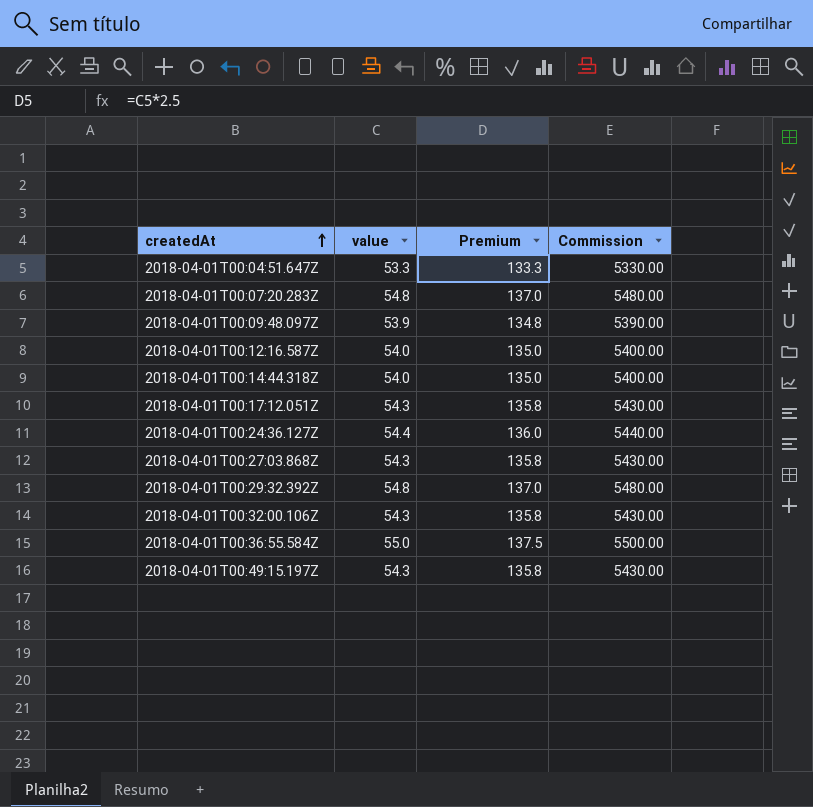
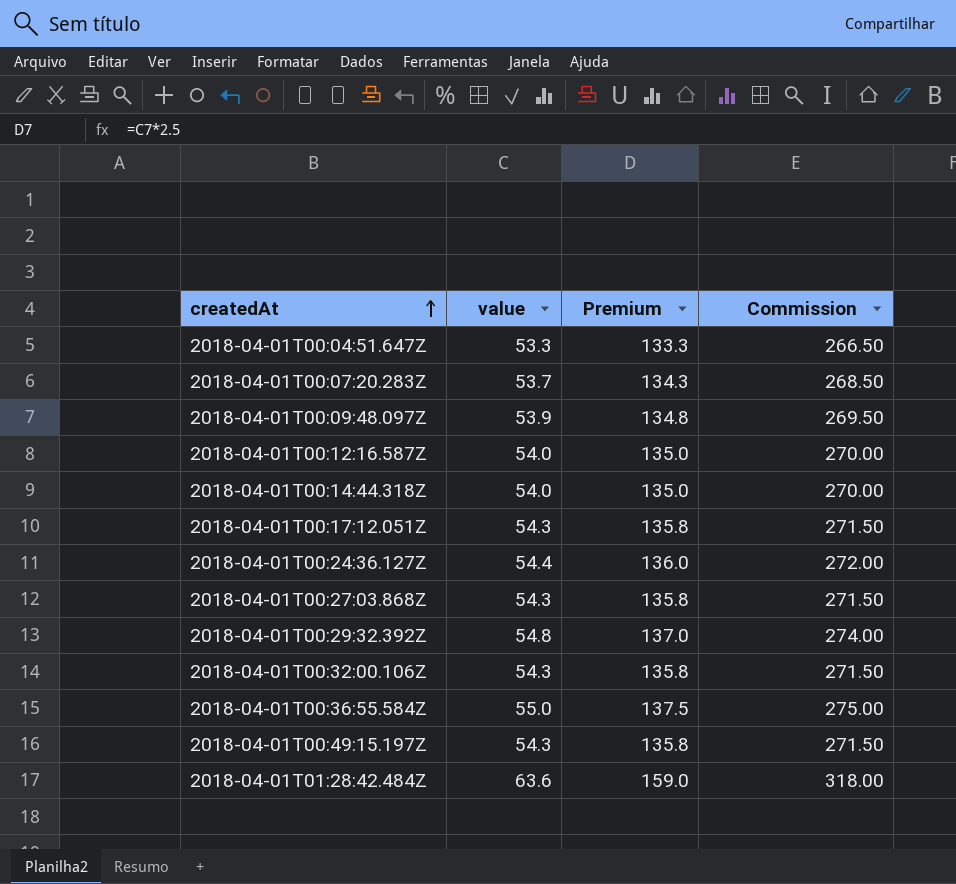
column Commission | formula: [value] * 100 -> [value] * 5
2018-04-01T00:07:20.283Z | value: 54.8 -> 53.7
2018-04-01T00:07:20.283Z | Premium: 137.0 -> 134.3
row 2018-04-01T01:28:42.484Z: none -> 63.6 | 159.0 | 318.00

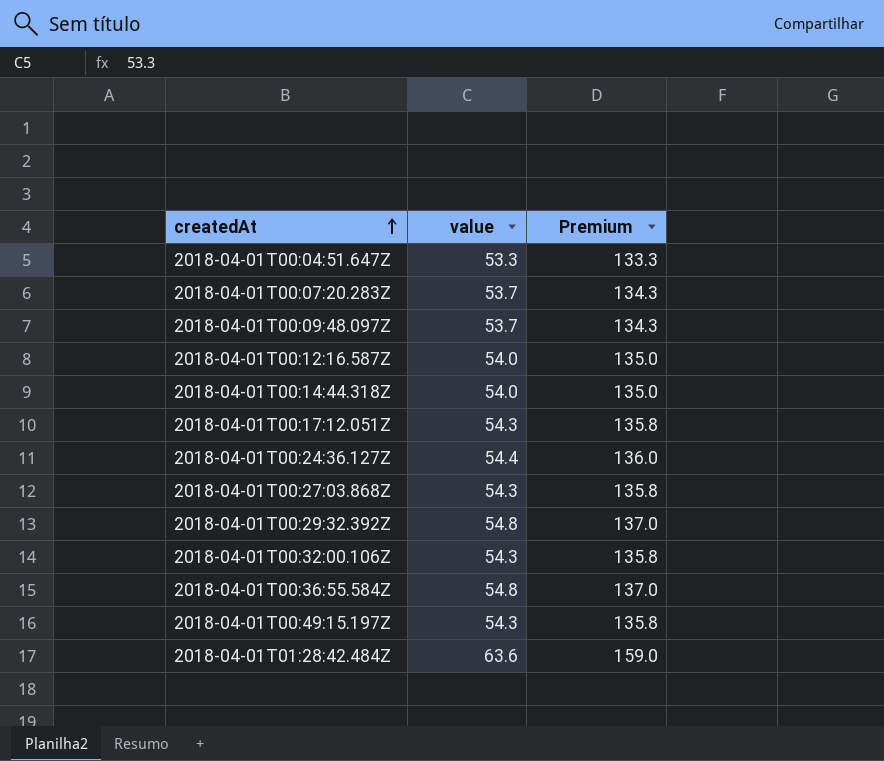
column Commission | formula: [value] * 5 -> none
2018-04-01T00:09:48.097Z | value: 53.9 -> 53.7
2018-04-01T00:09:48.097Z | Premium: 134.8 -> 134.3
2018-04-01T00:36:55.584Z | value: 55.0 -> 54.8
2018-04-01T00:36:55.584Z | Premium: 137.5 -> 137.0

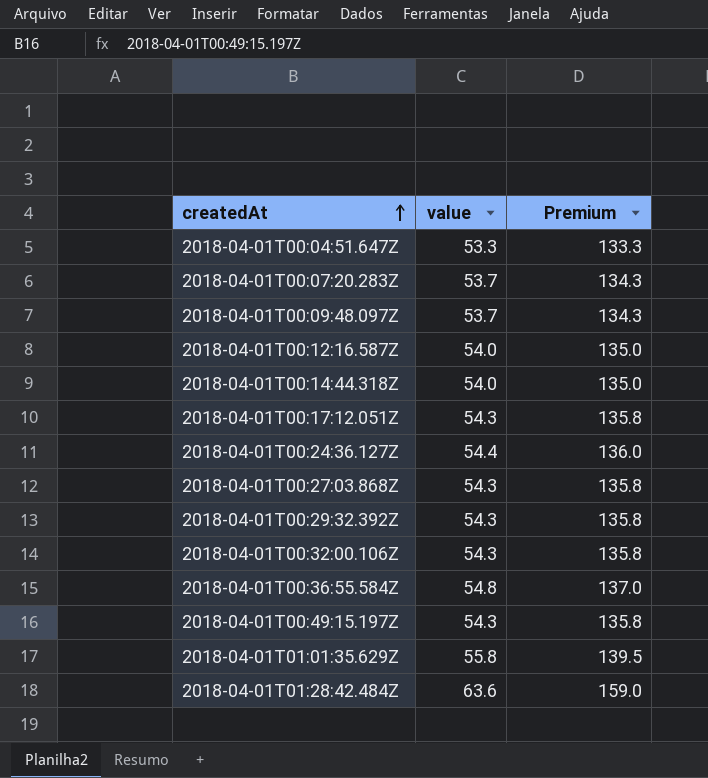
2018-04-01T00:29:32.392Z | value: 54.8 -> 54.3
2018-04-01T00:29:32.392Z | Premium: 137.0 -> 135.8
row 2018-04-01T01:01:35.629Z: none -> 55.8 | 139.5

